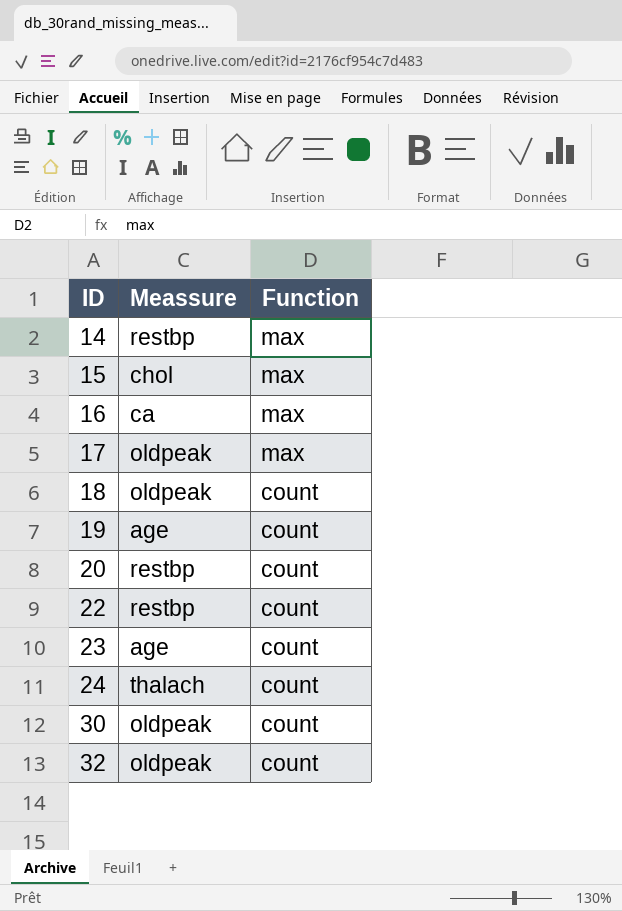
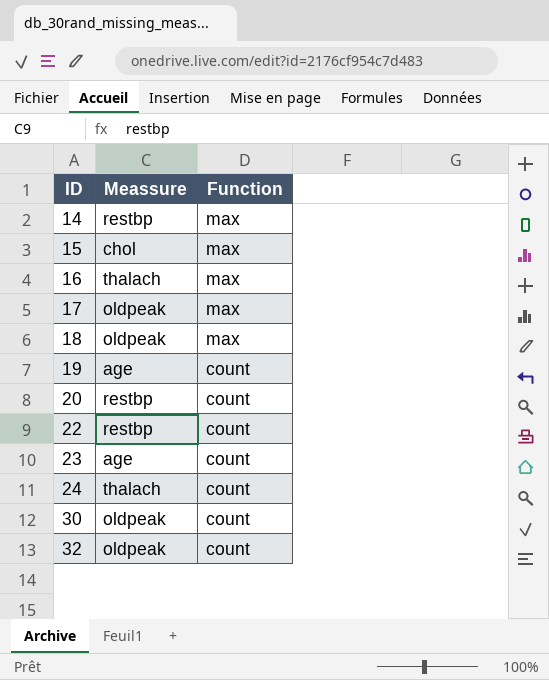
16 | Meassure: ca -> thalach
18 | Function: count -> max

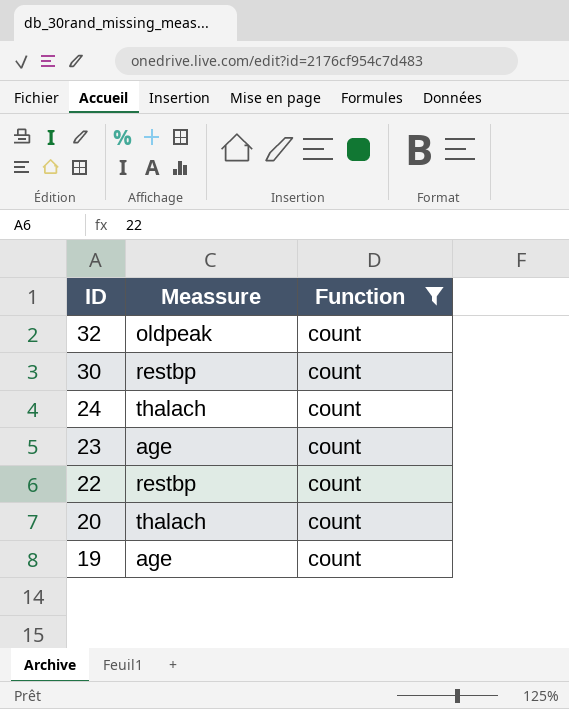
filter: none -> Function = count
row order: ID ascending -> ID descending
30 | Meassure: oldpeak -> restbp
20 | Meassure: restbp -> thalach

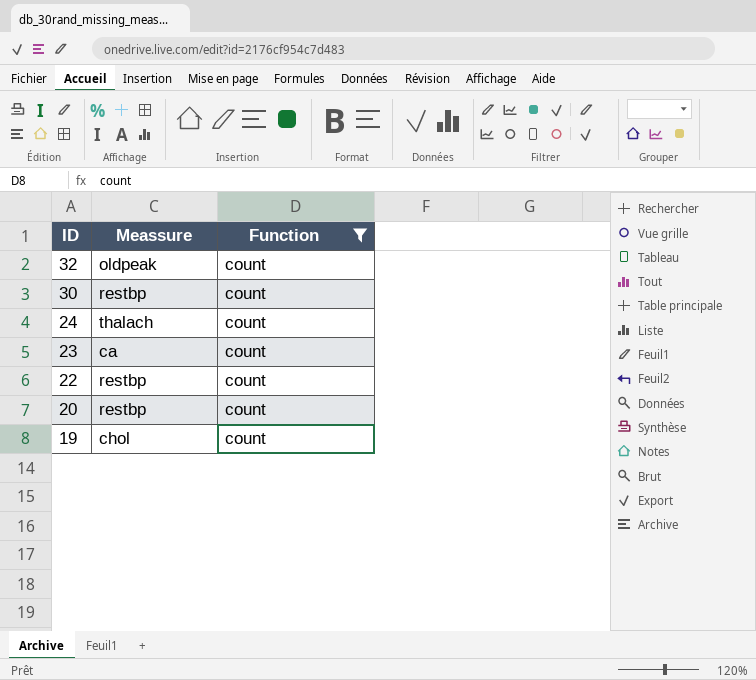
23 | Meassure: age -> ca
20 | Meassure: thalach -> restbp
19 | Meassure: age -> chol

